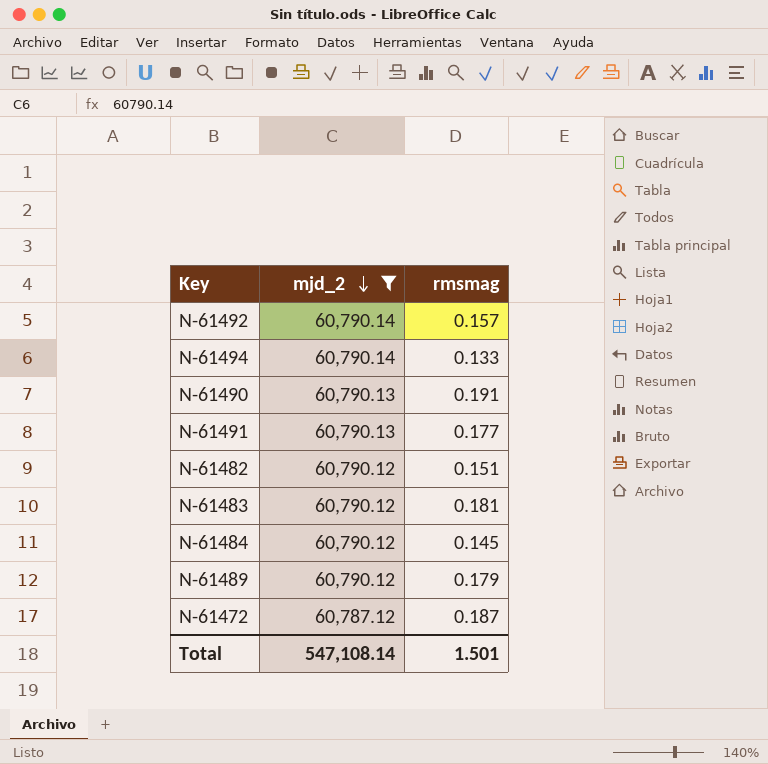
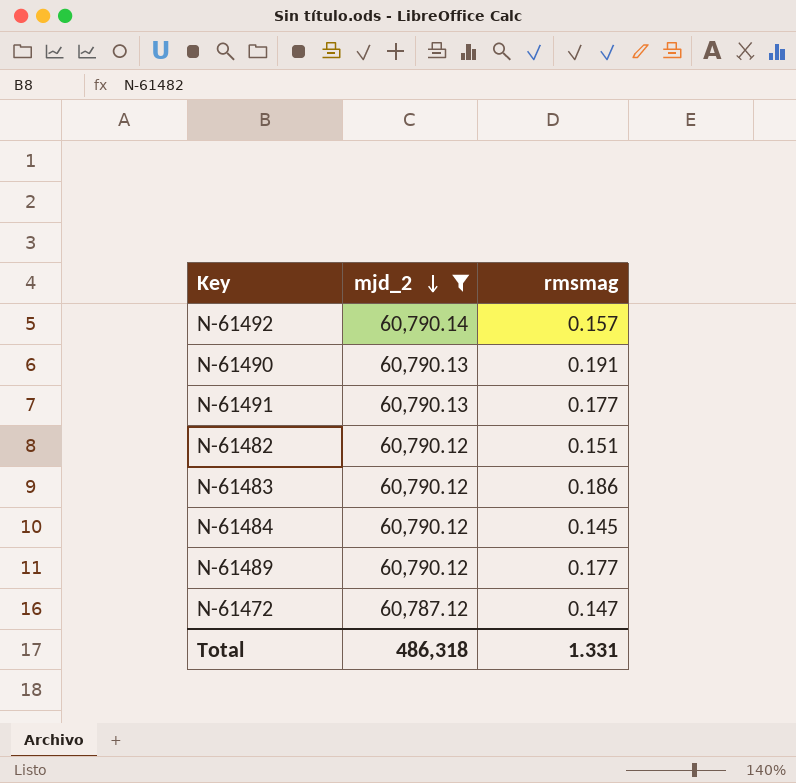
row N-61494: 60,790.14 | 0.133 -> none
N-61483 | rmsmag: 0.181 -> 0.186
N-61489 | rmsmag: 0.179 -> 0.177
N-61472 | rmsmag: 0.187 -> 0.147
Total | mjd_2: 547,108.14 -> 486,318
Total | rmsmag: 1.501 -> 1.331

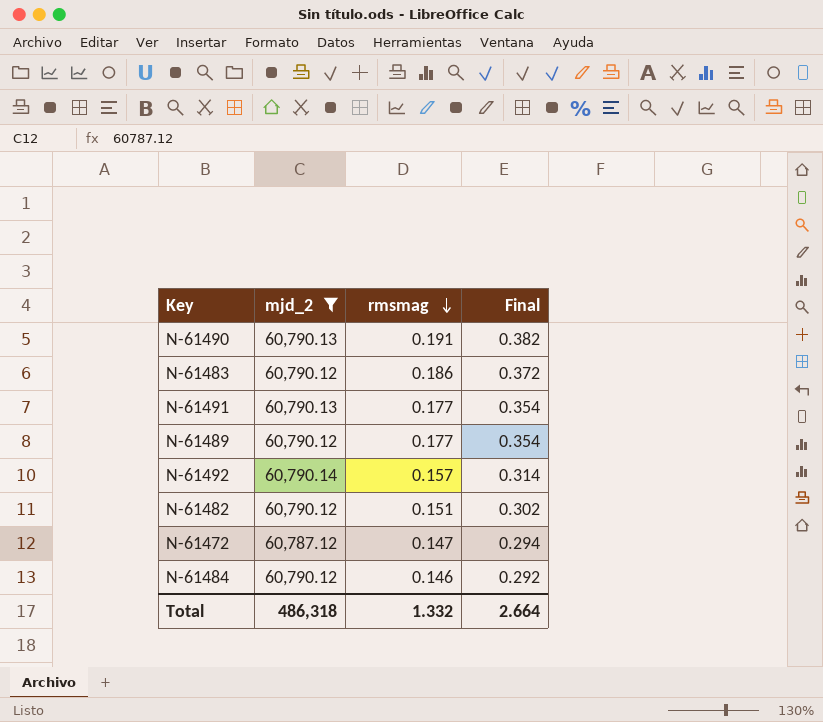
row order: mjd_2 descending -> rmsmag descending
column Final | formula: none -> [rmsmag] * 2
N-61484 | rmsmag: 0.145 -> 0.146
Total | rmsmag: 1.331 -> 1.332

